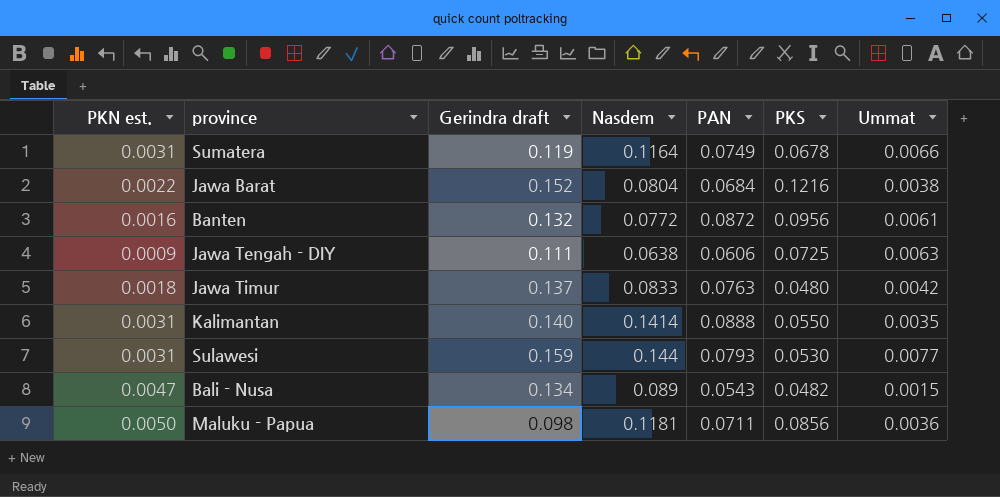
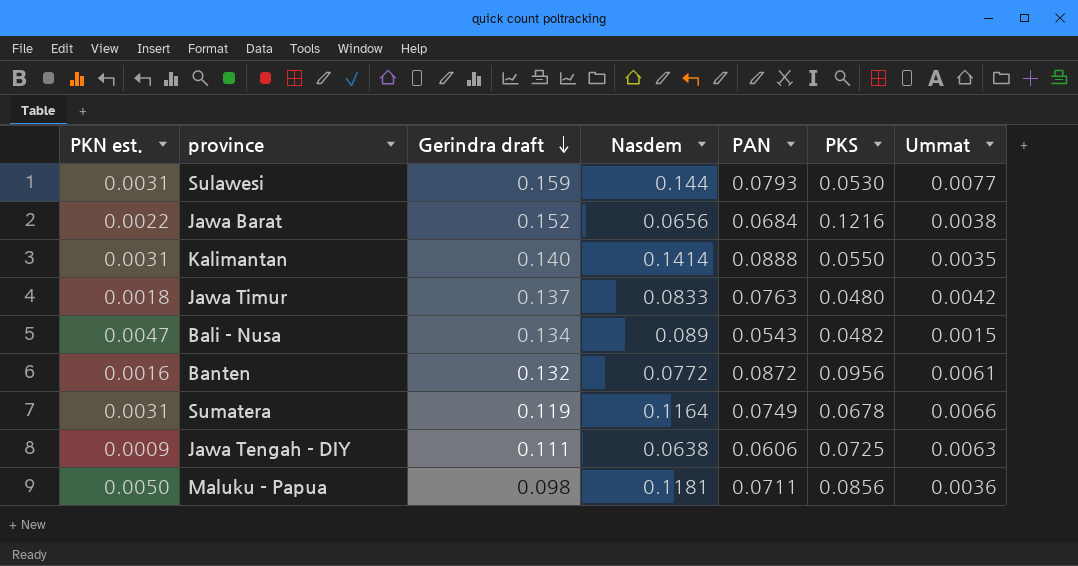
row order: none -> Gerindra draft descending
Jawa Barat | Nasdem: 0.0804 -> 0.0656

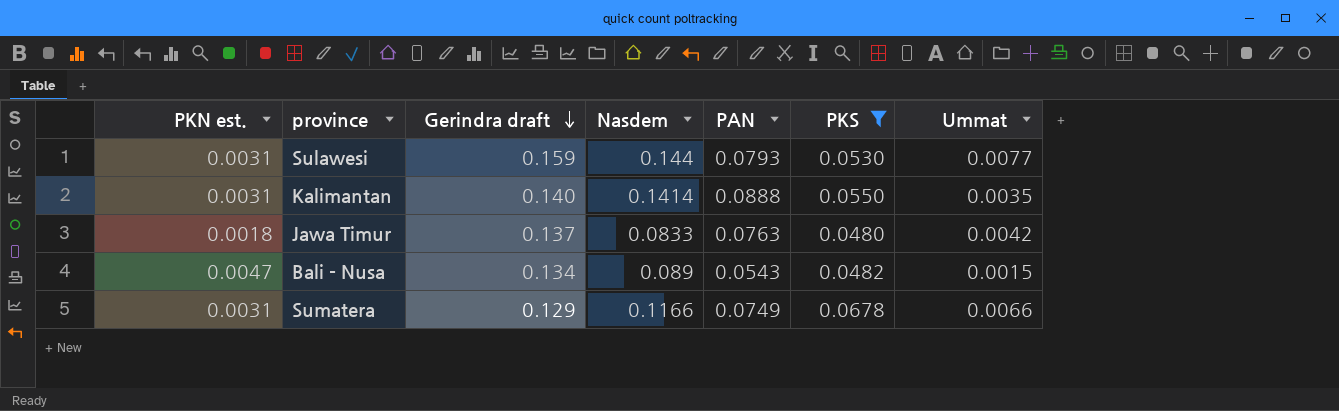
filter: none -> PKS <= 0.0678
Sumatera | Gerindra draft: 0.119 -> 0.129
Sumatera | Nasdem: 0.1164 -> 0.1166

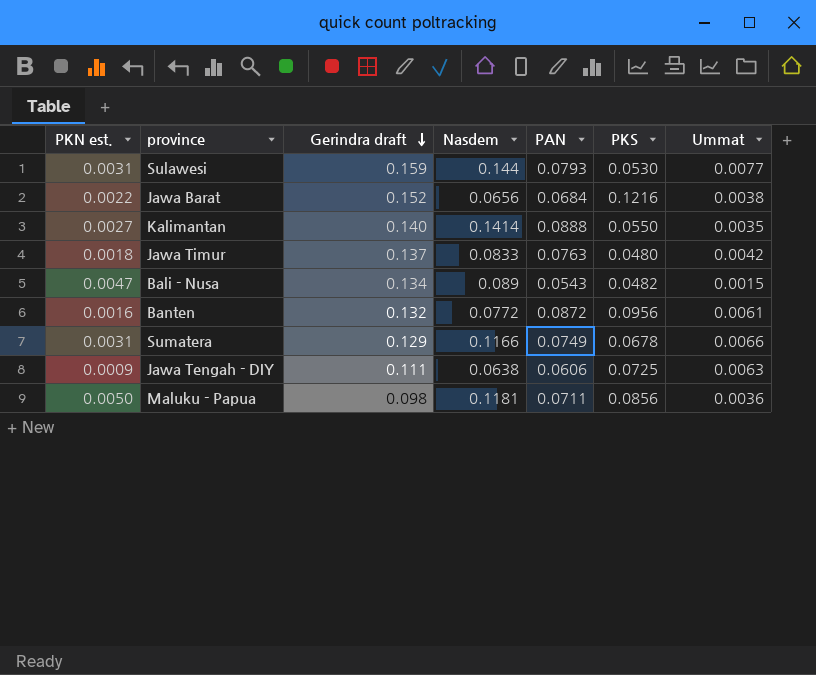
filter: PKS <= 0.0678 -> none
Kalimantan | PKN est.: 0.0031 -> 0.0027

